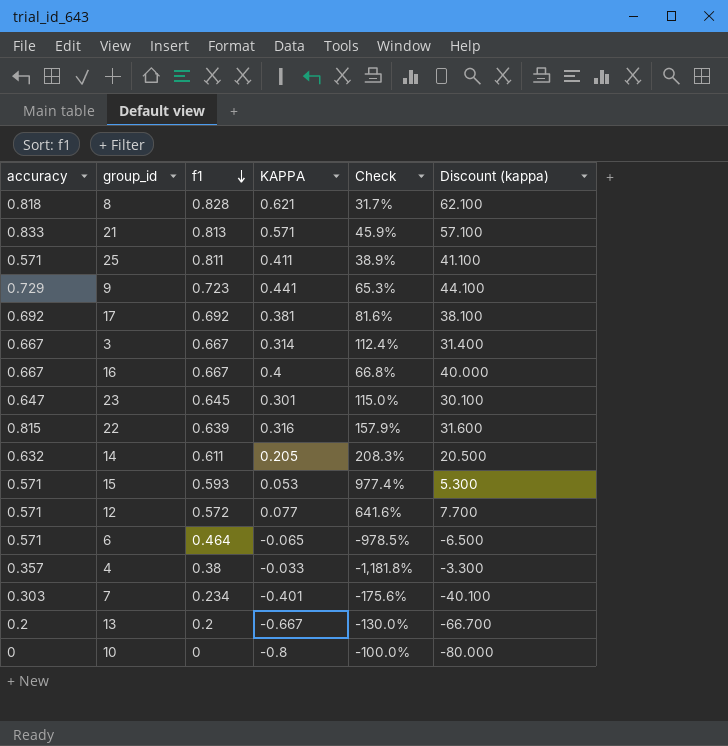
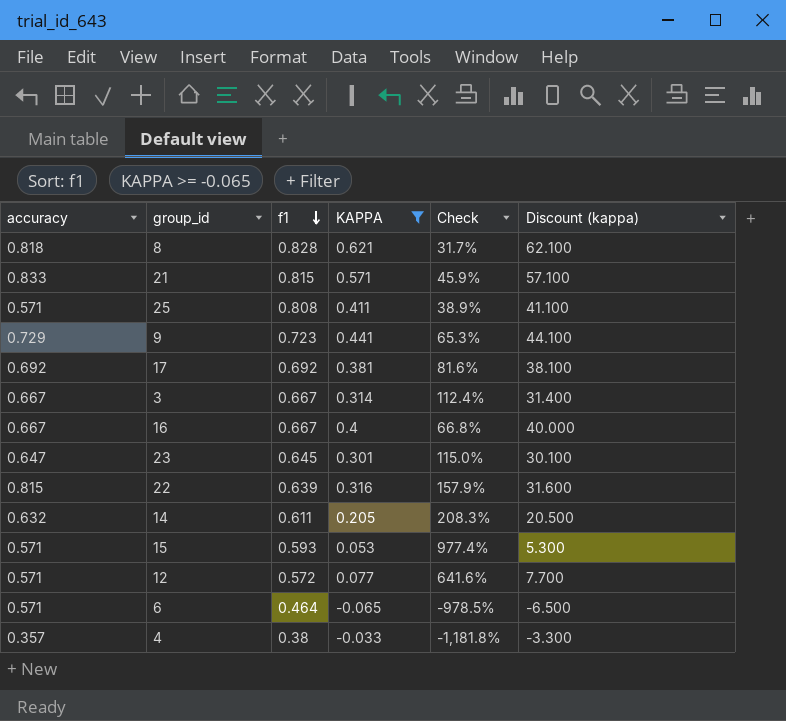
filter: none -> KAPPA >= -0.065
21 | f1: 0.813 -> 0.815
25 | f1: 0.811 -> 0.808

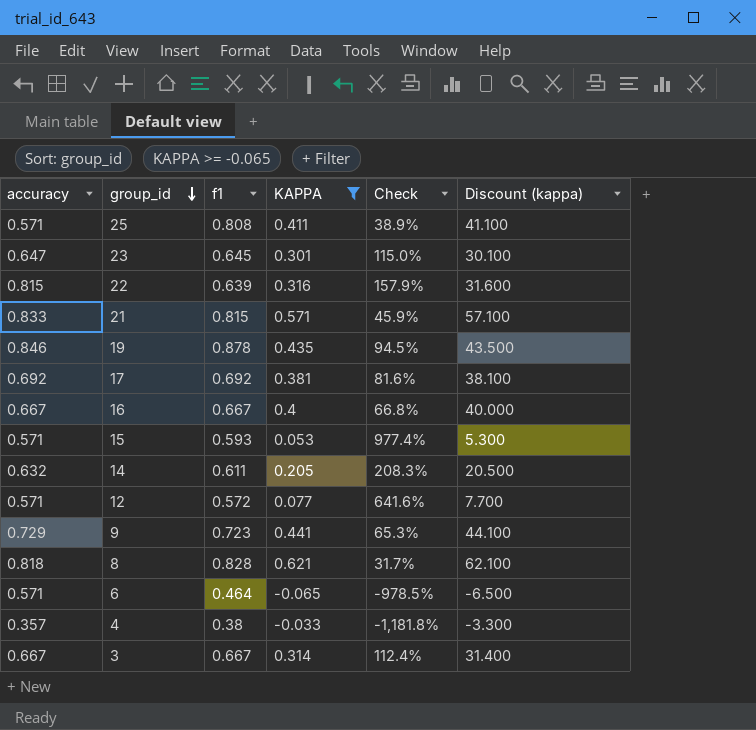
row order: f1 descending -> group_id descending
row 19: none -> 0.846 | 0.878 | 0.435 | 94.5% | 43.500

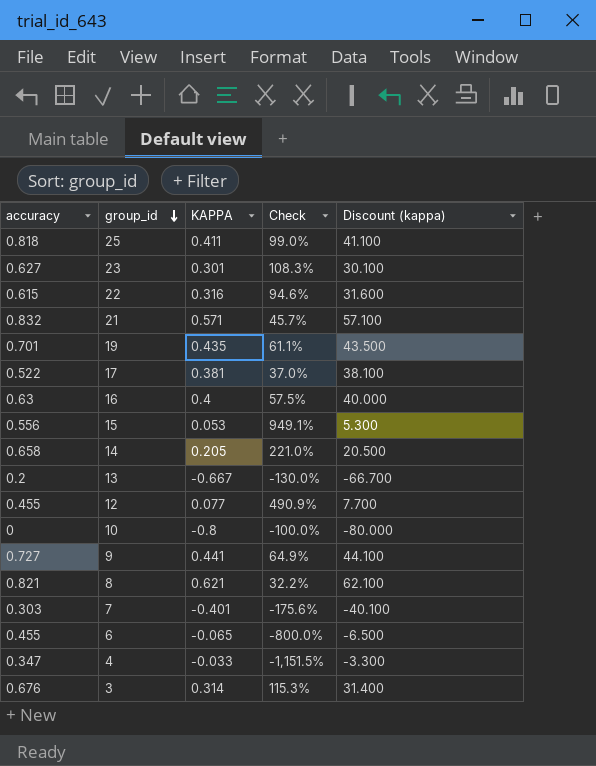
filter: KAPPA >= -0.065 -> none
column f1 | position: 3 -> none
25 | accuracy: 0.571 -> 0.818
25 | Check: 38.9% -> 99.0%
23 | accuracy: 0.647 -> 0.627
23 | Check: 115.0% -> 108.3%
22 | accuracy: 0.815 -> 0.615
22 | Check: 157.9% -> 94.6%
21 | accuracy: 0.833 -> 0.832
21 | Check: 45.9% -> 45.7%
19 | accuracy: 0.846 -> 0.701
19 | Check: 94.5% -> 61.1%
17 | accuracy: 0.692 -> 0.522
17 | Check: 81.6% -> 37.0%
16 | accuracy: 0.667 -> 0.63
16 | Check: 66.8% -> 57.5%
15 | accuracy: 0.571 -> 0.556
15 | Check: 977.4% -> 949.1%
14 | accuracy: 0.632 -> 0.658
14 | Check: 208.3% -> 221.0%
12 | accuracy: 0.571 -> 0.455
12 | Check: 641.6% -> 490.9%
9 | accuracy: 0.729 -> 0.727
9 | Check: 65.3% -> 64.9%
8 | accuracy: 0.818 -> 0.821
8 | Check: 31.7% -> 32.2%
6 | accuracy: 0.571 -> 0.455
6 | Check: -978.5% -> -800.0%
4 | accuracy: 0.357 -> 0.347
4 | Check: -1,181.8% -> -1,151.5%
3 | accuracy: 0.667 -> 0.676
3 | Check: 112.4% -> 115.3%

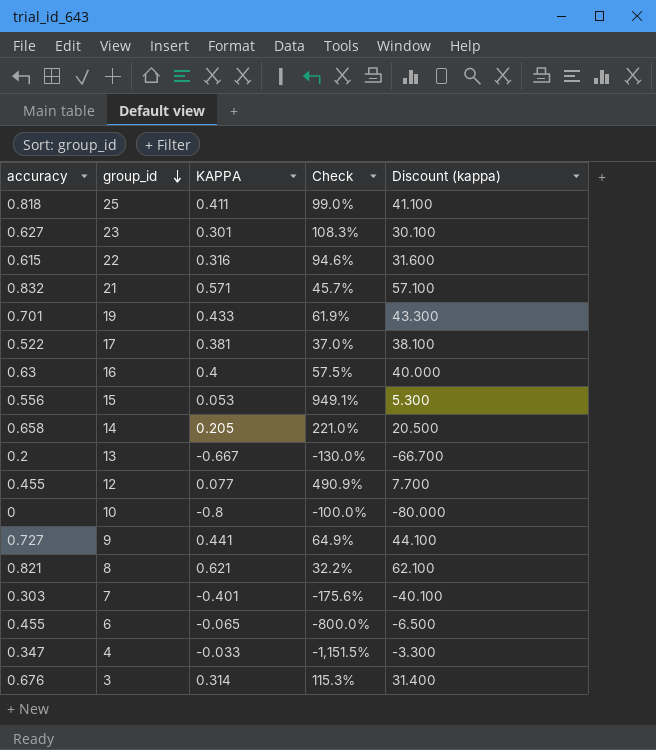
19 | KAPPA: 0.435 -> 0.433
19 | Check: 61.1% -> 61.9%
19 | Discount (kappa): 43.500 -> 43.300

